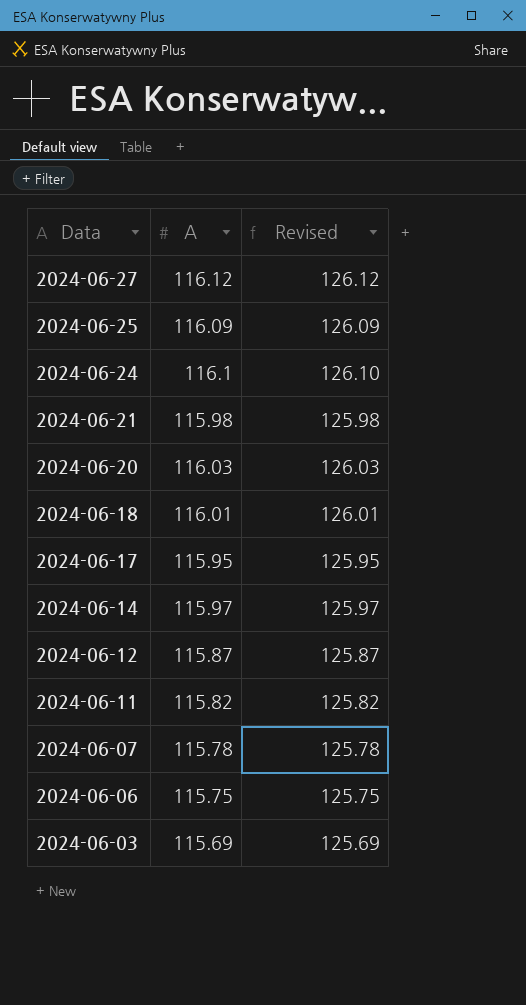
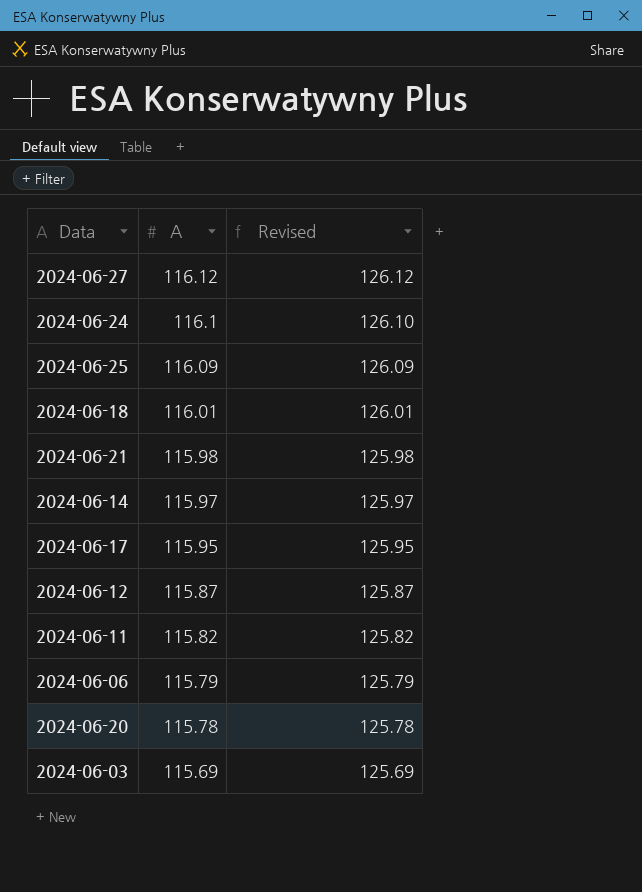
row order: Data descending -> A descending
row 2024-06-07: 115.78 | 125.78 -> none
2024-06-06 | A: 115.75 -> 115.79
2024-06-06 | Revised: 125.75 -> 125.79
2024-06-20 | A: 116.03 -> 115.78
2024-06-20 | Revised: 126.03 -> 125.78

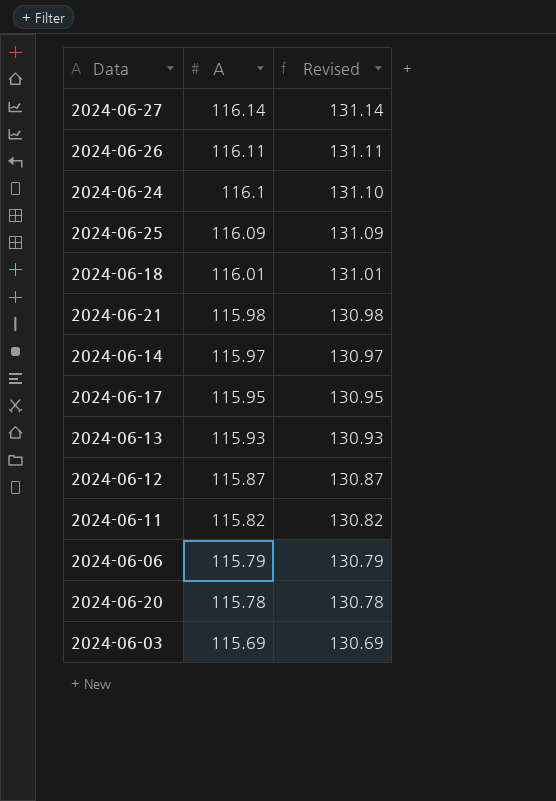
column Revised | formula: [A] + 10 -> [A] + 15
2024-06-27 | A: 116.12 -> 116.14
row 2024-06-26: none -> 116.11 | 131.11
row 2024-06-13: none -> 115.93 | 130.93

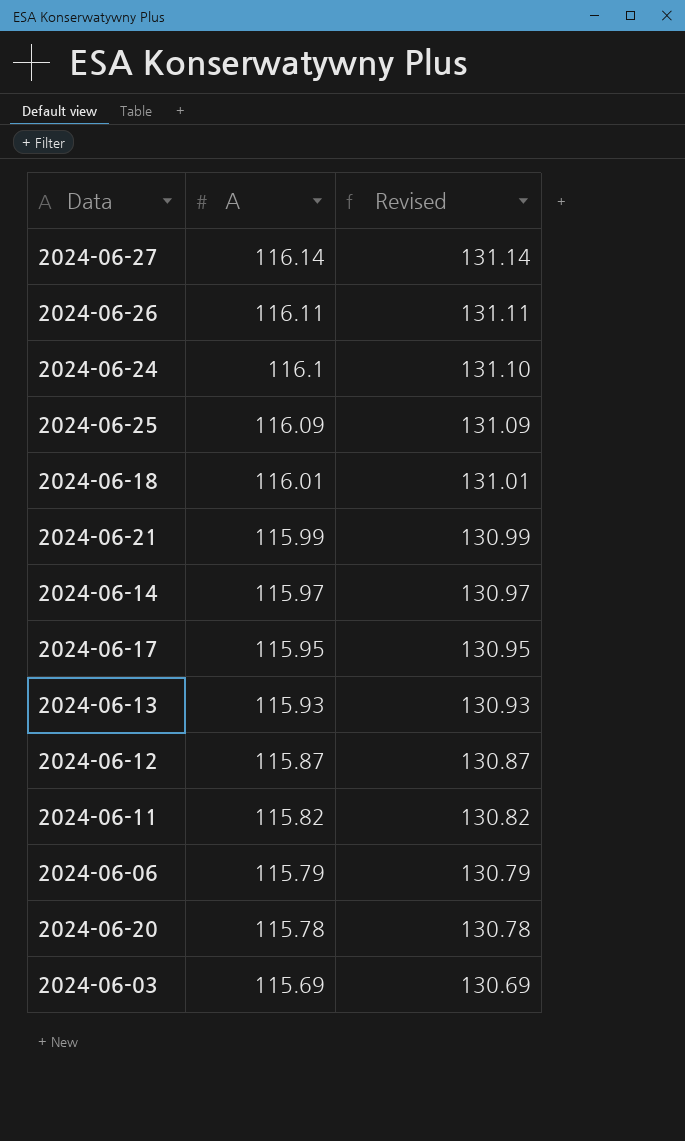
2024-06-21 | A: 115.98 -> 115.99
2024-06-21 | Revised: 130.98 -> 130.99

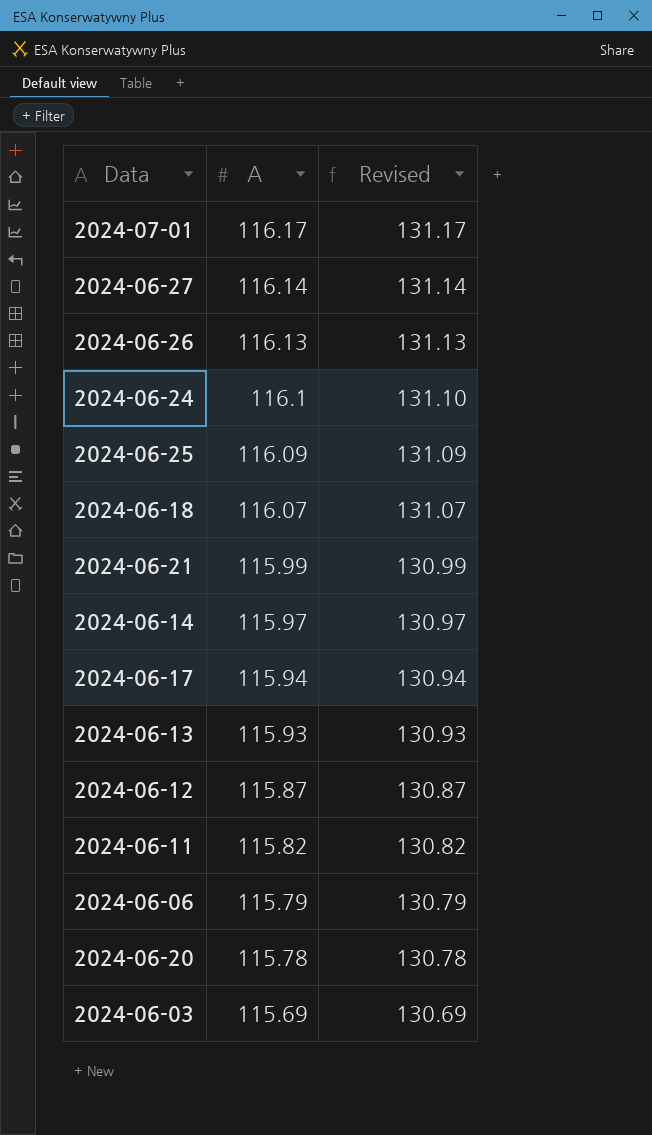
row 2024-07-01: none -> 116.17 | 131.17
2024-06-26 | A: 116.11 -> 116.13
2024-06-26 | Revised: 131.11 -> 131.13
2024-06-18 | A: 116.01 -> 116.07
2024-06-18 | Revised: 131.01 -> 131.07
2024-06-17 | A: 115.95 -> 115.94
2024-06-17 | Revised: 130.95 -> 130.94

